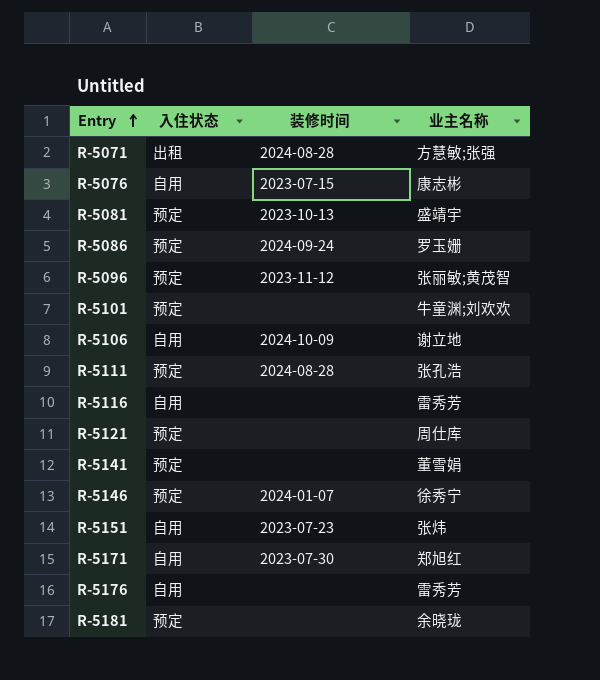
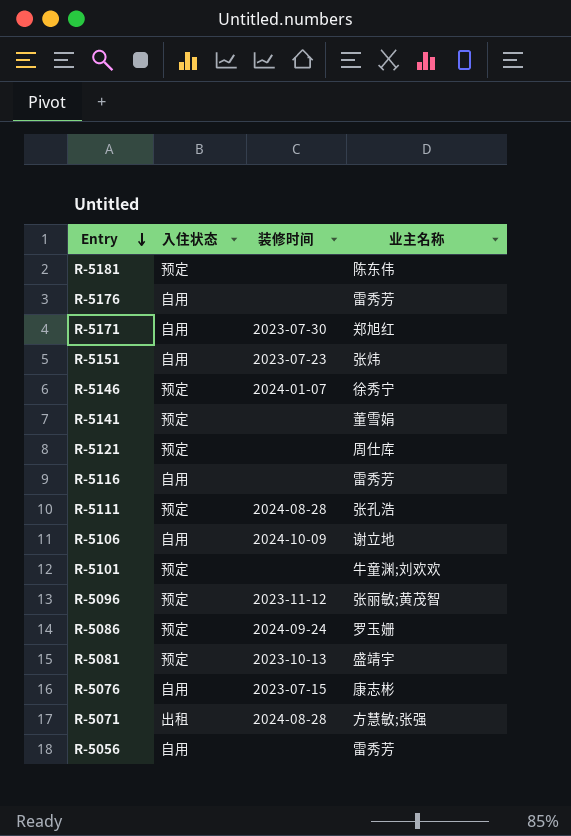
row order: Entry ascending -> Entry descending
R-5181 | 业主名称: 余晓珑 -> 陈东伟
row R-5056: none -> 自用 | none | 雷秀芳

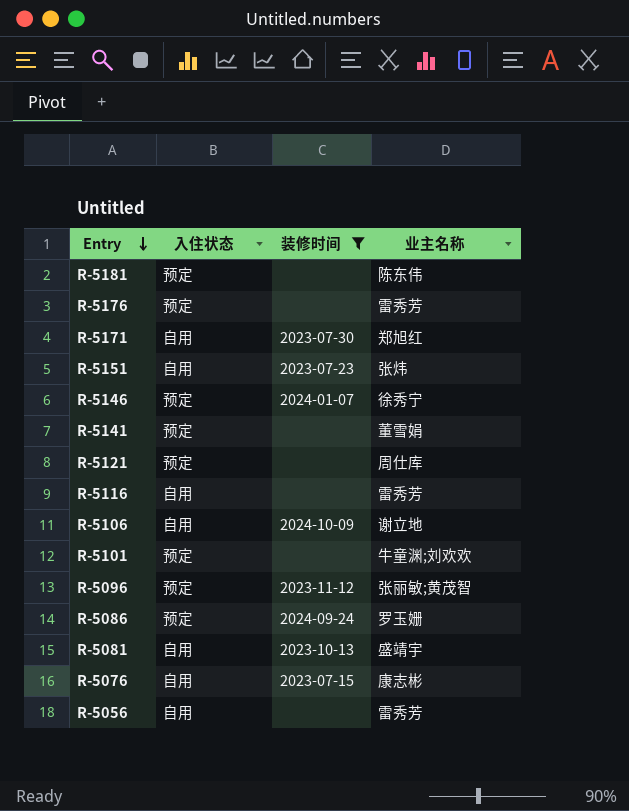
filter: none -> 装修时间 != 2024-08-28
R-5176 | 入住状态: 自用 -> 预定
R-5081 | 入住状态: 预定 -> 自用

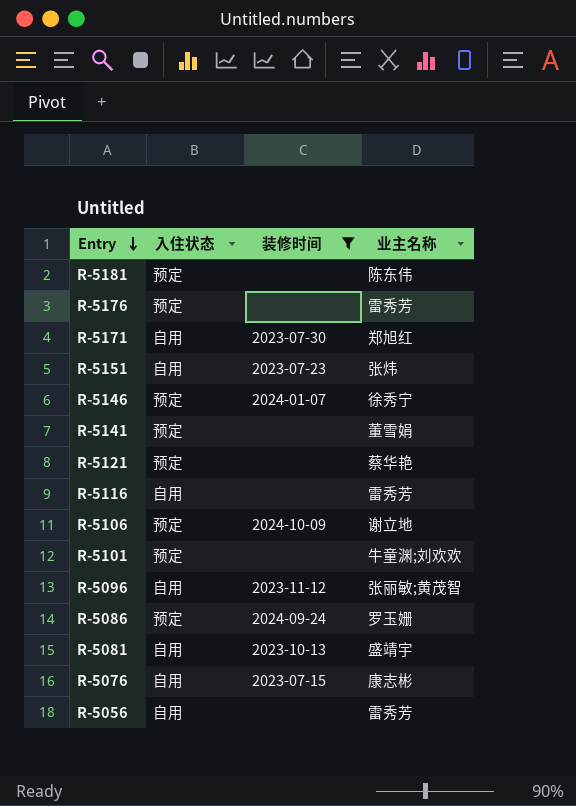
R-5121 | 业主名称: 周仕库 -> 蔡华艳
R-5106 | 入住状态: 自用 -> 预定
R-5096 | 入住状态: 预定 -> 自用

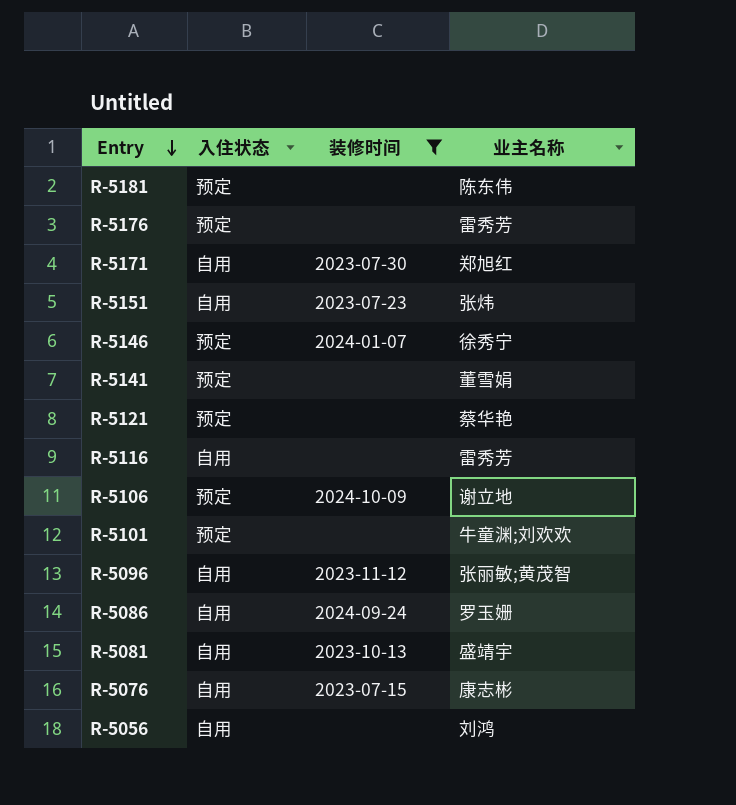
R-5086 | 入住状态: 预定 -> 自用
R-5056 | 业主名称: 雷秀芳 -> 刘鸿

